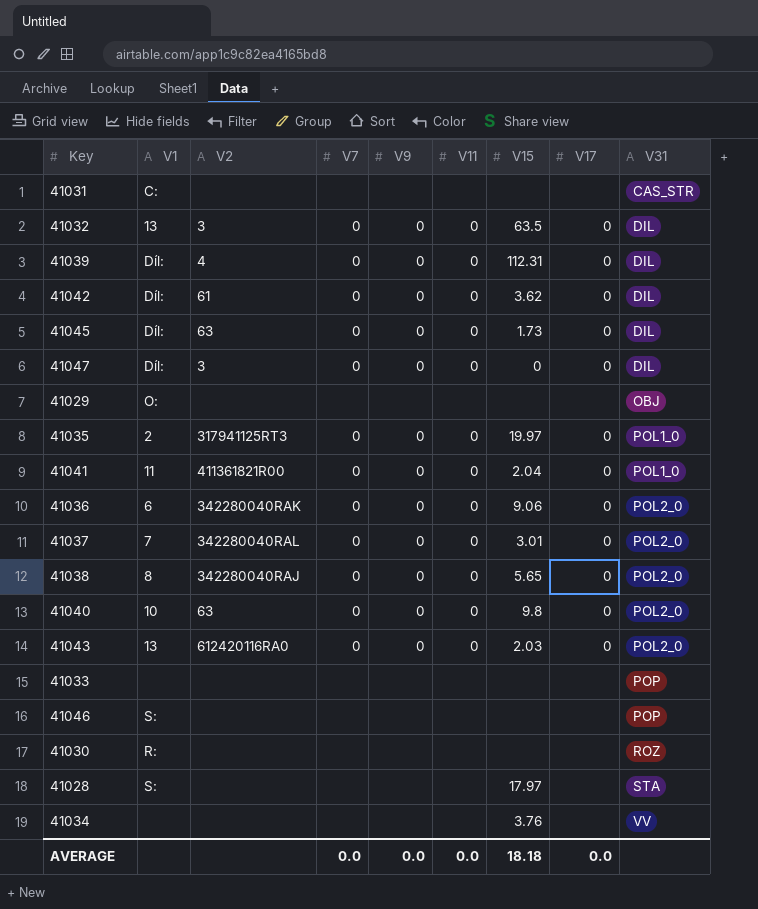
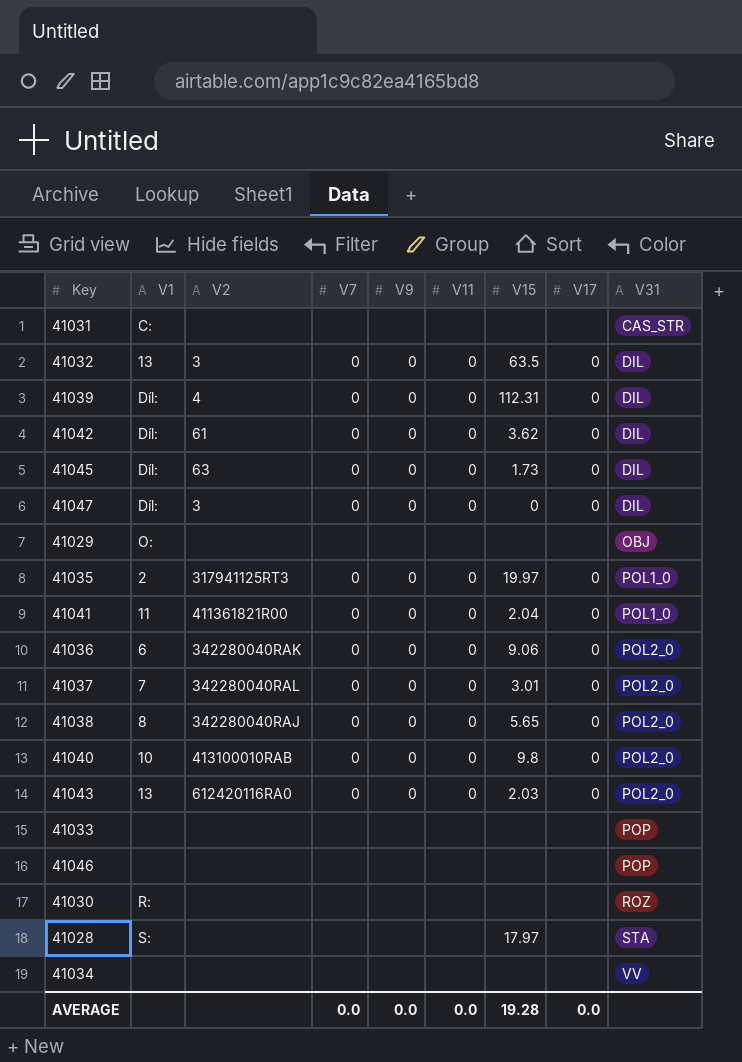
41040 | V2: 63 -> 413100010RAB
41046 | V1: S: -> none
41034 | V15: 3.76 -> none
AVERAGE | V15: 18.18 -> 19.28

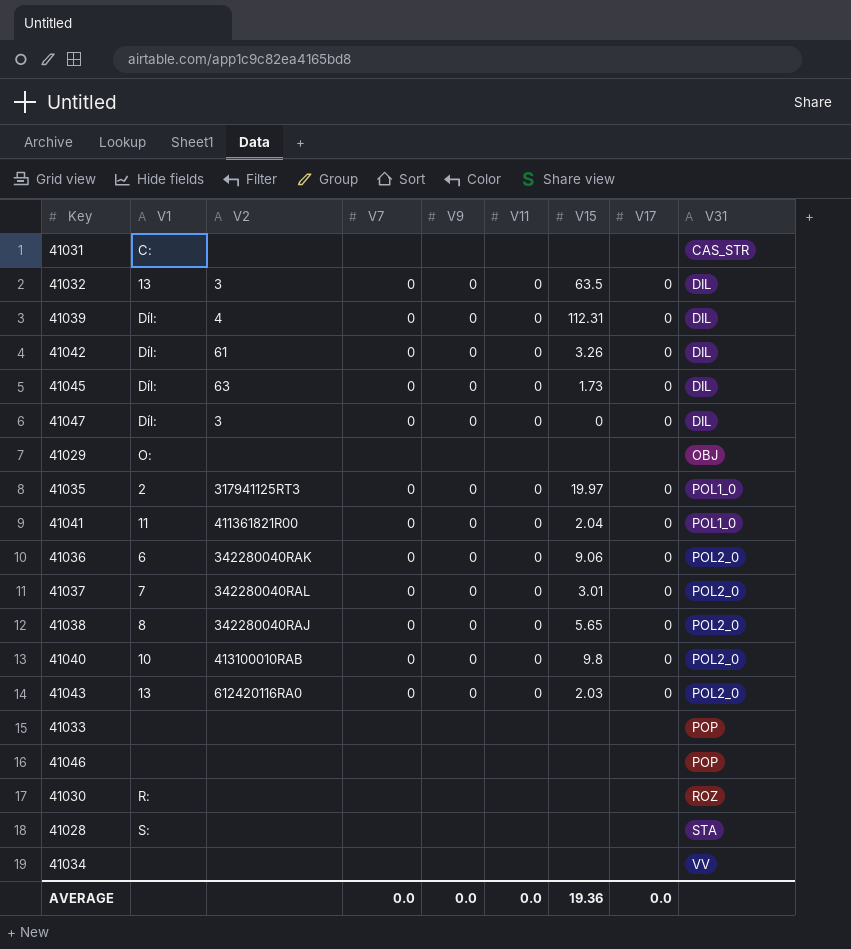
41042 | V15: 3.62 -> 3.26
41028 | V15: 17.97 -> none
AVERAGE | V15: 19.28 -> 19.36

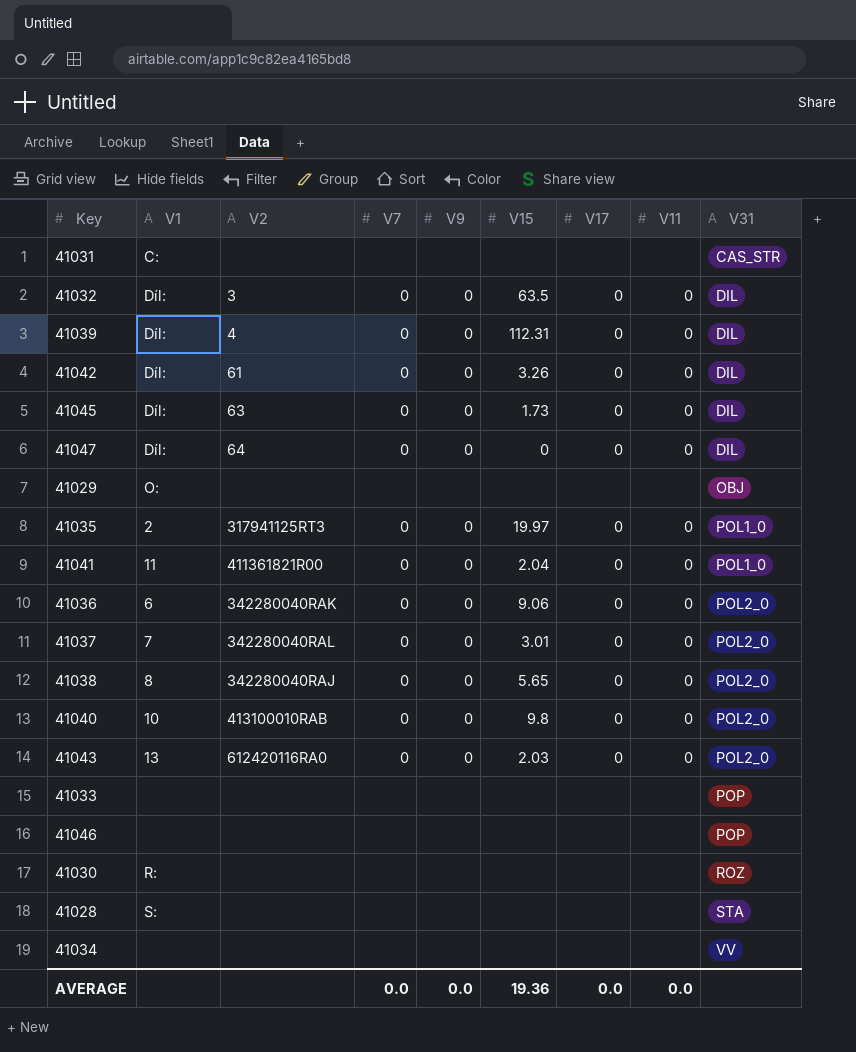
column V11 | position: 6 -> 8
41032 | V1: 13 -> Díl:
41047 | V2: 3 -> 64

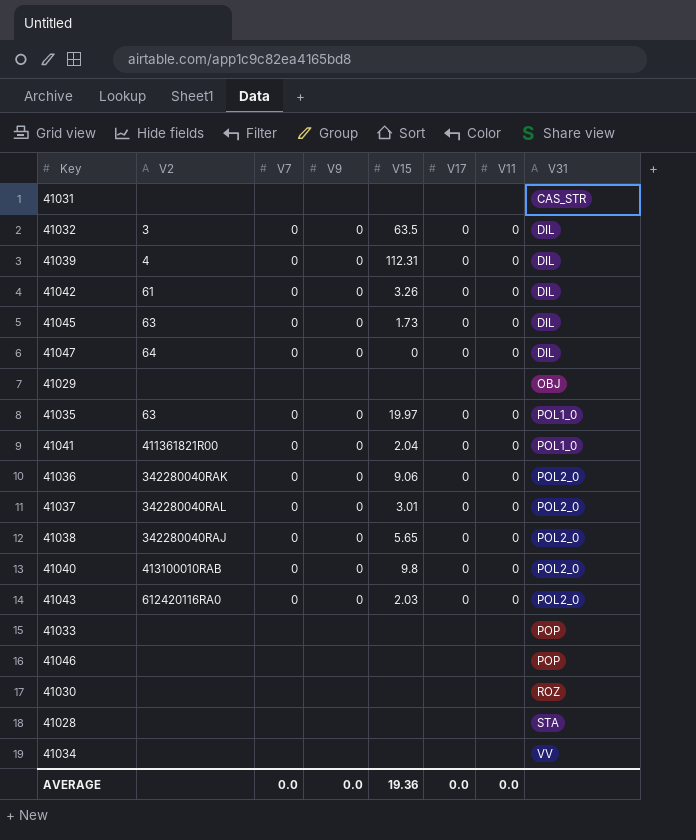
column V1 | position: 2 -> none
41035 | V2: 317941125RT3 -> 63

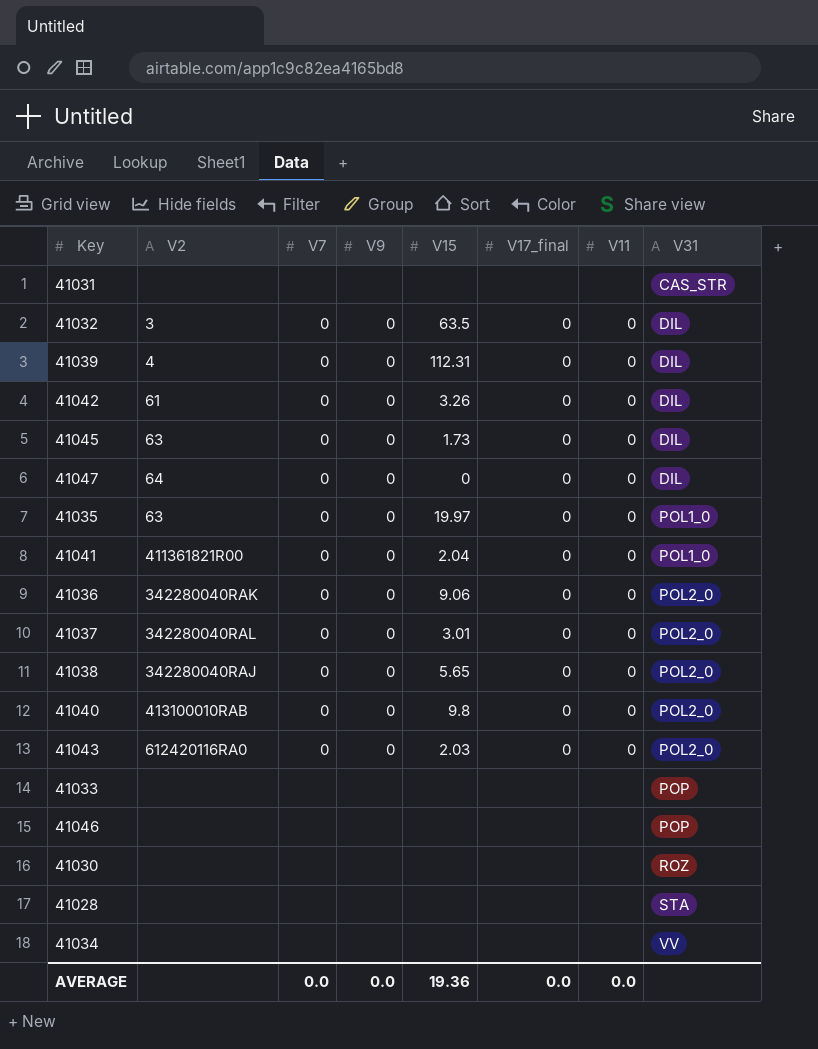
column name: V17 -> V17_final
row 41029: none | none | none | none | none | none | OBJ -> none

